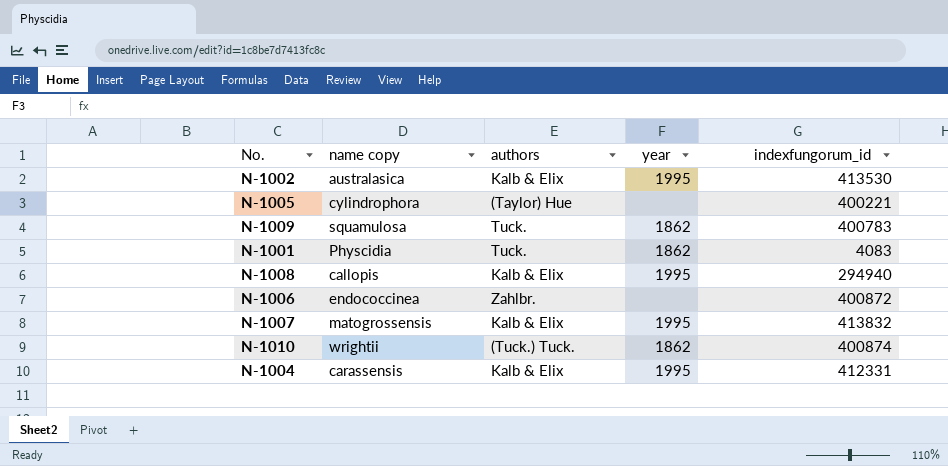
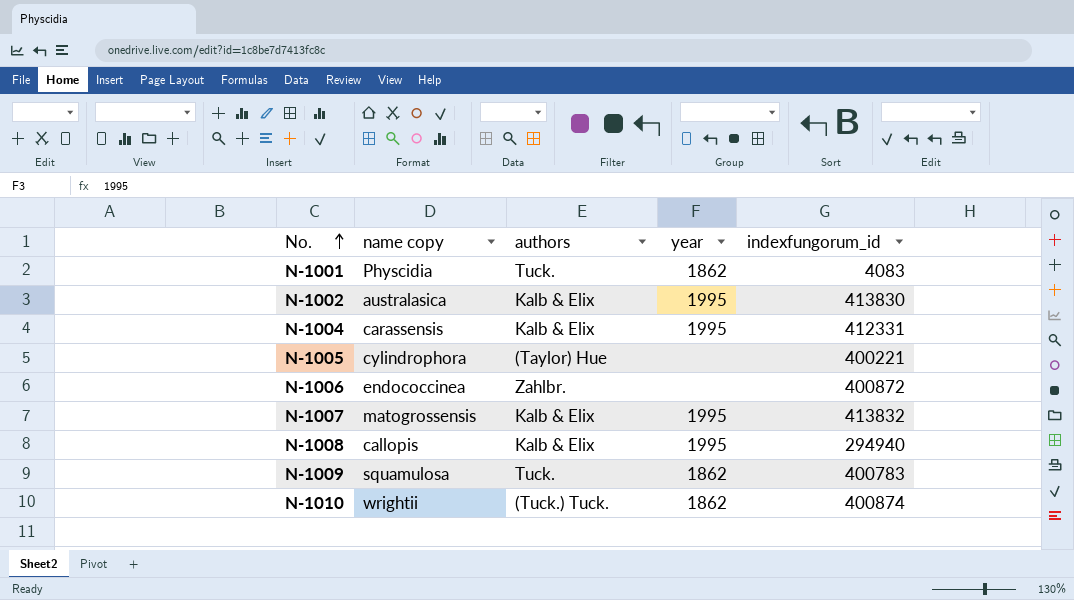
row order: none -> No. ascending
N-1002 | indexfungorum_id: 413530 -> 413830

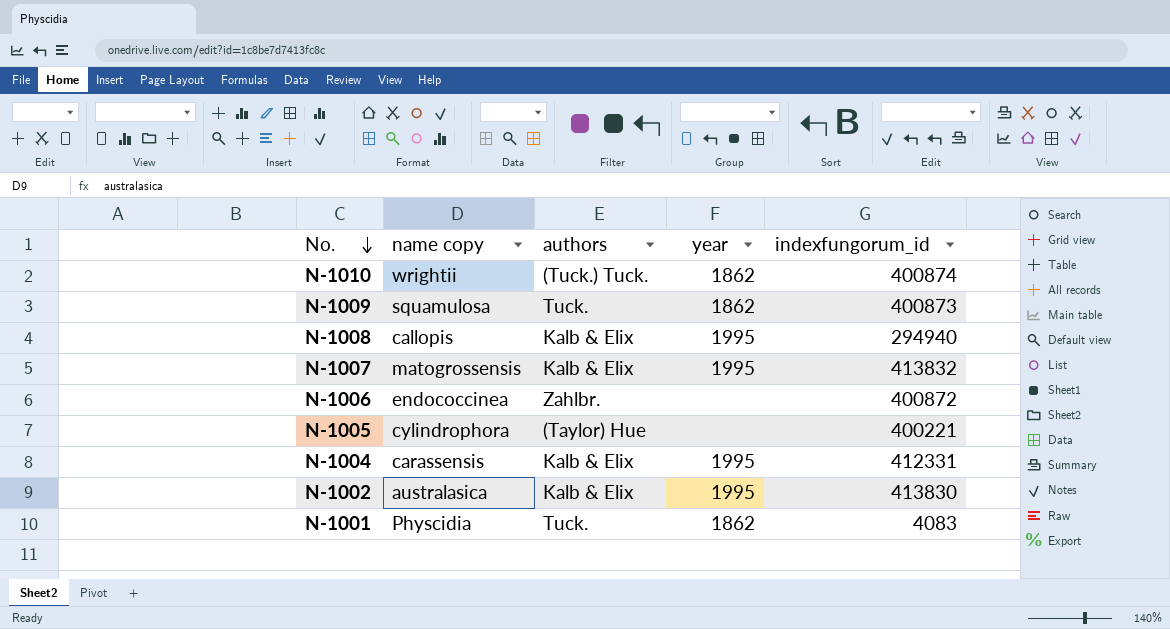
row order: No. ascending -> No. descending
N-1009 | indexfungorum_id: 400783 -> 400873

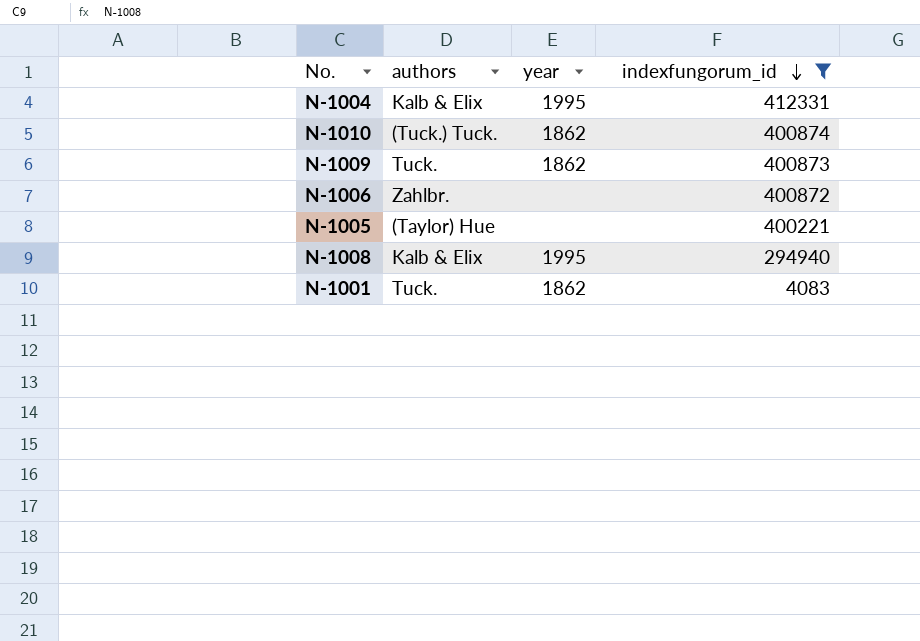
filter: none -> indexfungorum_id <= 412331
row order: No. descending -> indexfungorum_id descending
column name copy | position: 2 -> none

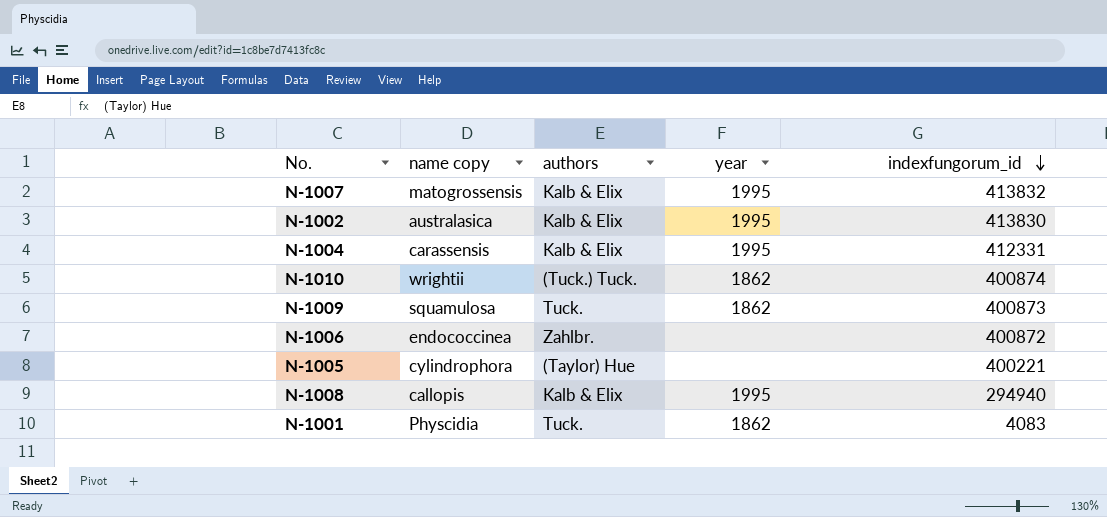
filter: indexfungorum_id <= 412331 -> none
column name copy | position: none -> 2

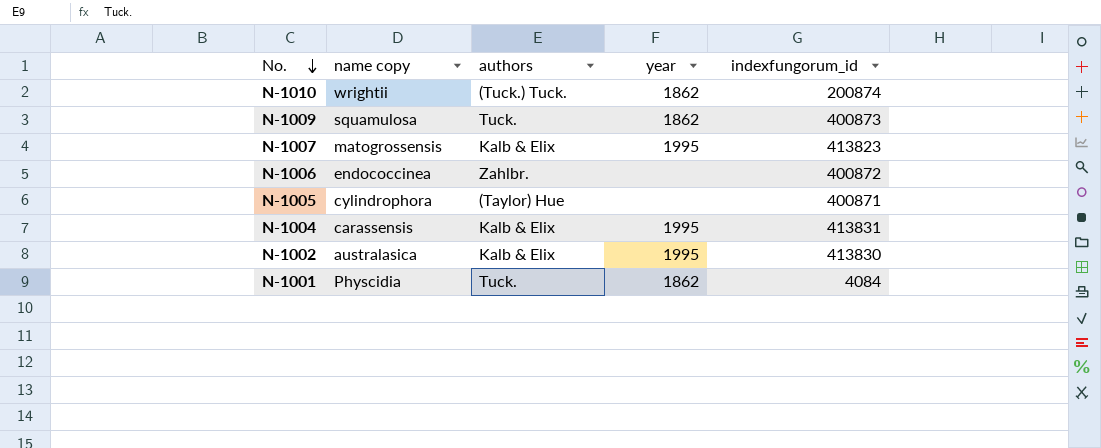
row order: indexfungorum_id descending -> No. descending
row N-1008: callopis | Kalb & Elix | 1995 | 294940 -> none
N-1010 | indexfungorum_id: 400874 -> 200874
N-1007 | indexfungorum_id: 413832 -> 413823
N-1005 | indexfungorum_id: 400221 -> 400871
N-1004 | indexfungorum_id: 412331 -> 413831
N-1001 | indexfungorum_id: 4083 -> 4084

